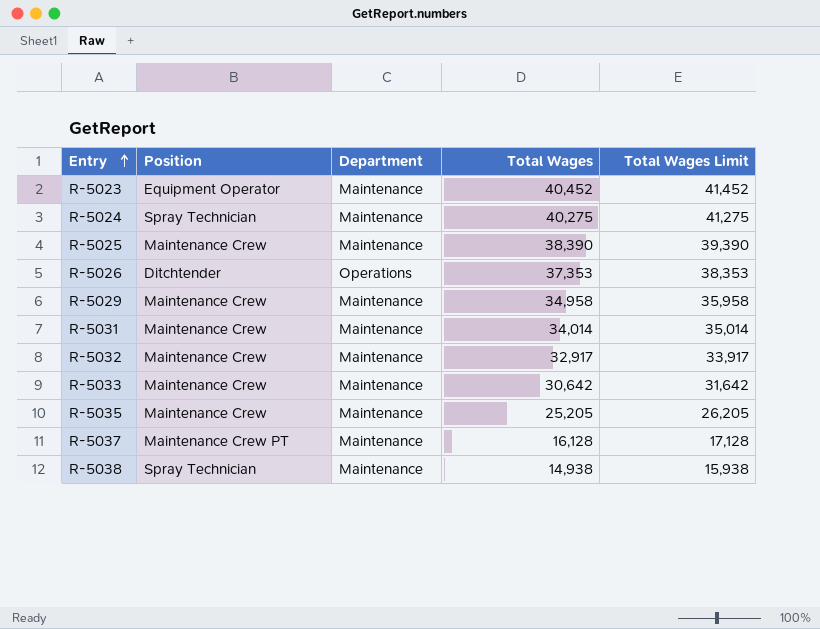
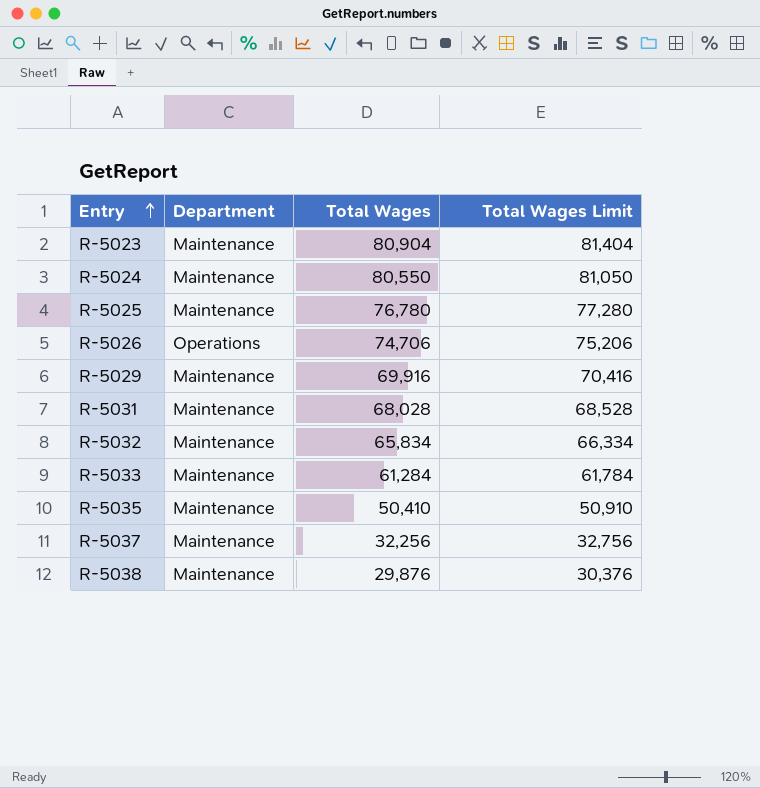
column Position | position: 2 -> none
column Total Wages Limit | formula: [Total Wages] + 1000 -> [Total Wages] + 500
R-5023 | Total Wages: 40,452 -> 80,904
R-5024 | Total Wages: 40,275 -> 80,550
R-5025 | Total Wages: 38,390 -> 76,780
R-5026 | Total Wages: 37,353 -> 74,706
R-5029 | Total Wages: 34,958 -> 69,916
R-5031 | Total Wages: 34,014 -> 68,028
R-5032 | Total Wages: 32,917 -> 65,834
R-5033 | Total Wages: 30,642 -> 61,284
R-5035 | Total Wages: 25,205 -> 50,410
R-5037 | Total Wages: 16,128 -> 32,256
R-5038 | Total Wages: 14,938 -> 29,876

